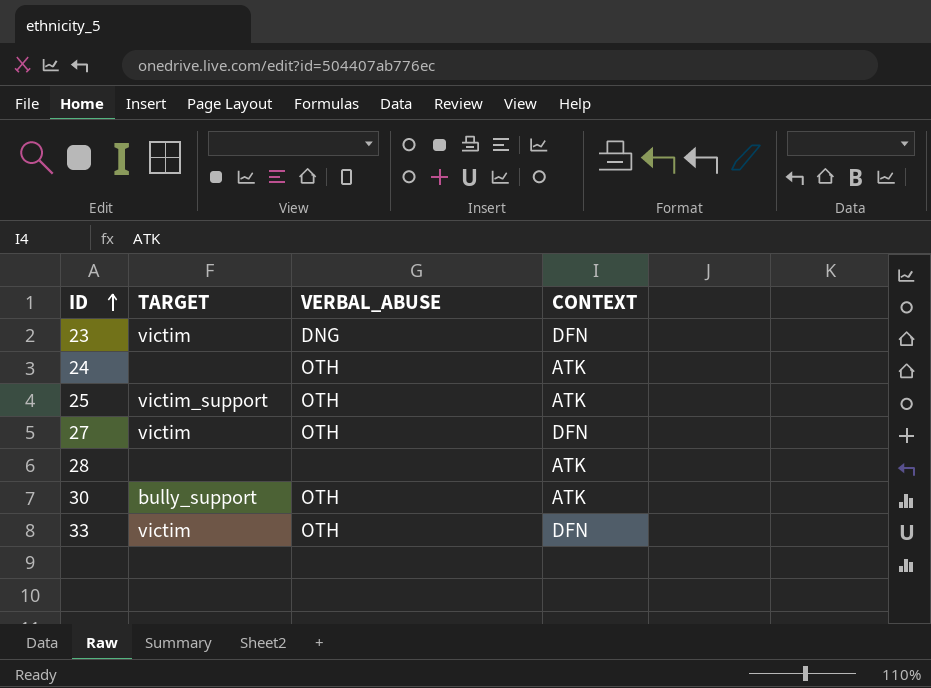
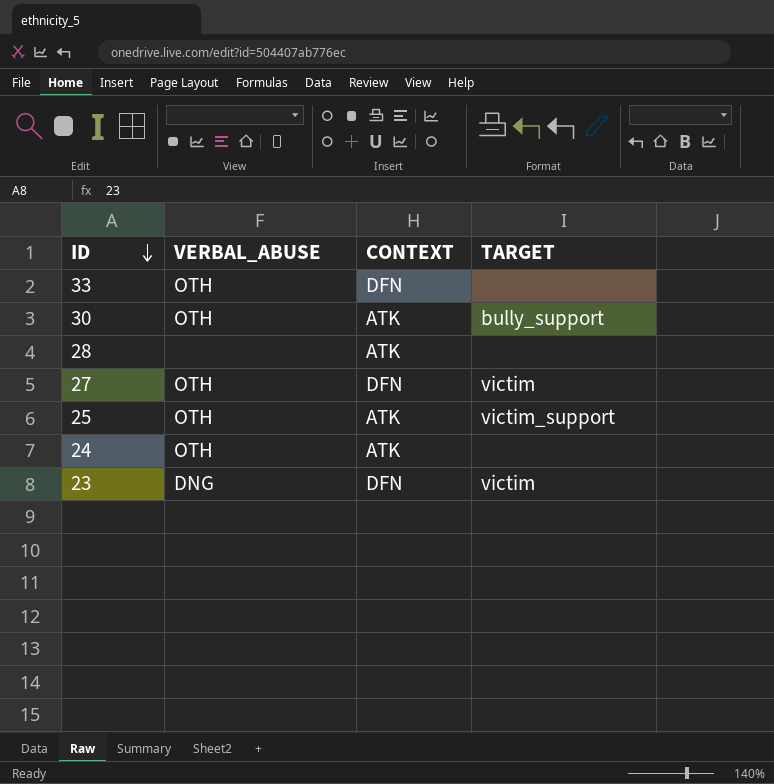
row order: ID ascending -> ID descending
column TARGET | position: 2 -> 4
33 | TARGET: victim -> none

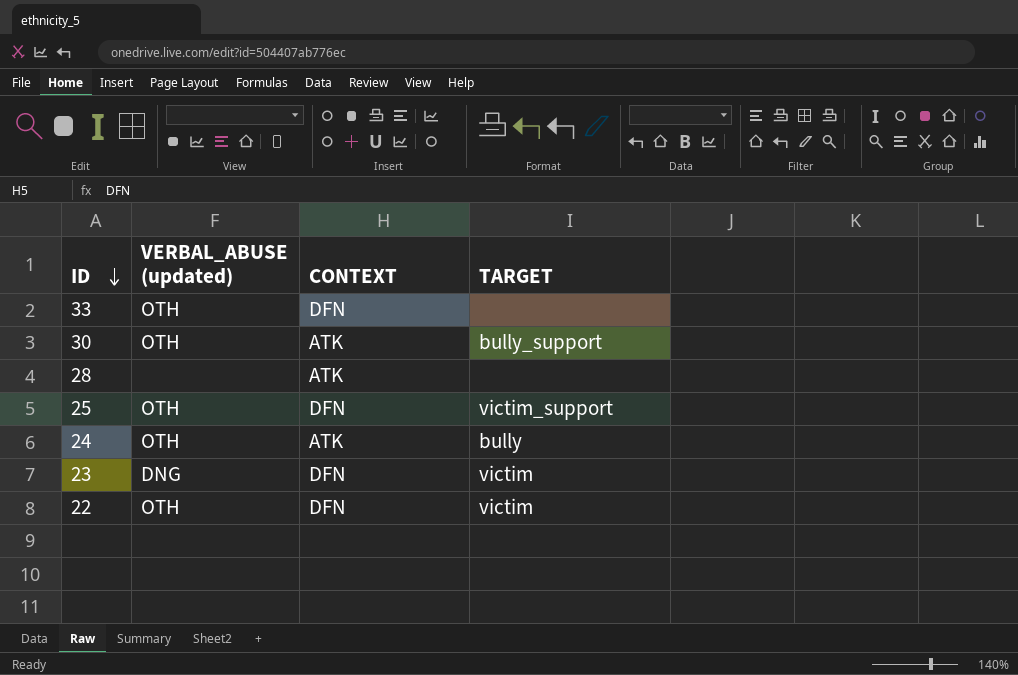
column name: VERBAL_ABUSE -> VERBAL_ABUSE (updated)
row 27: OTH | DFN | victim -> none
25 | CONTEXT: ATK -> DFN
24 | TARGET: none -> bully
row 22: none -> OTH | DFN | victim

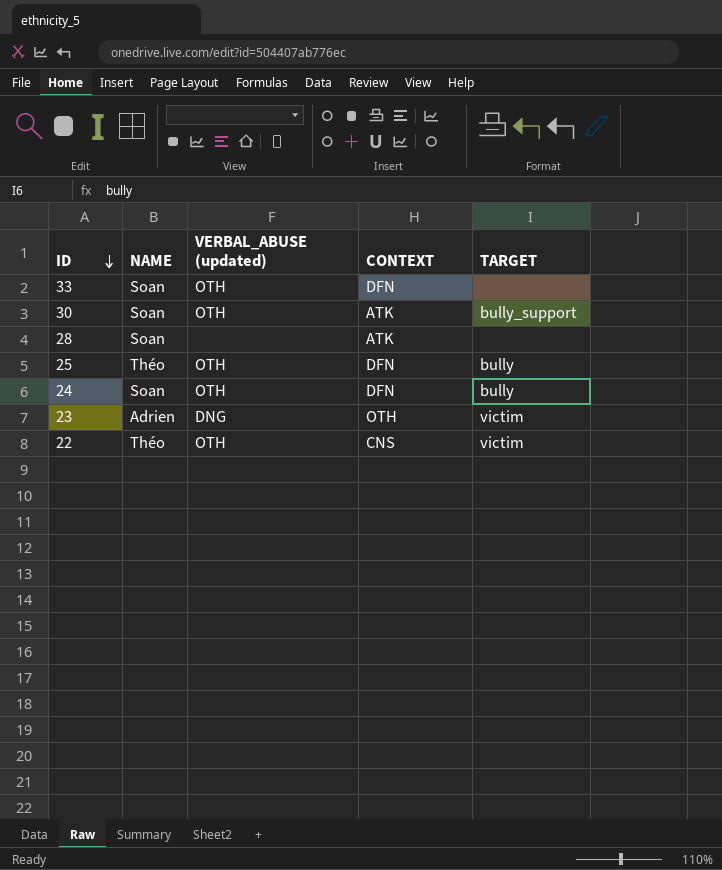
column NAME | position: none -> 2
25 | TARGET: victim_support -> bully
24 | CONTEXT: ATK -> DFN
23 | CONTEXT: DFN -> OTH
22 | CONTEXT: DFN -> CNS

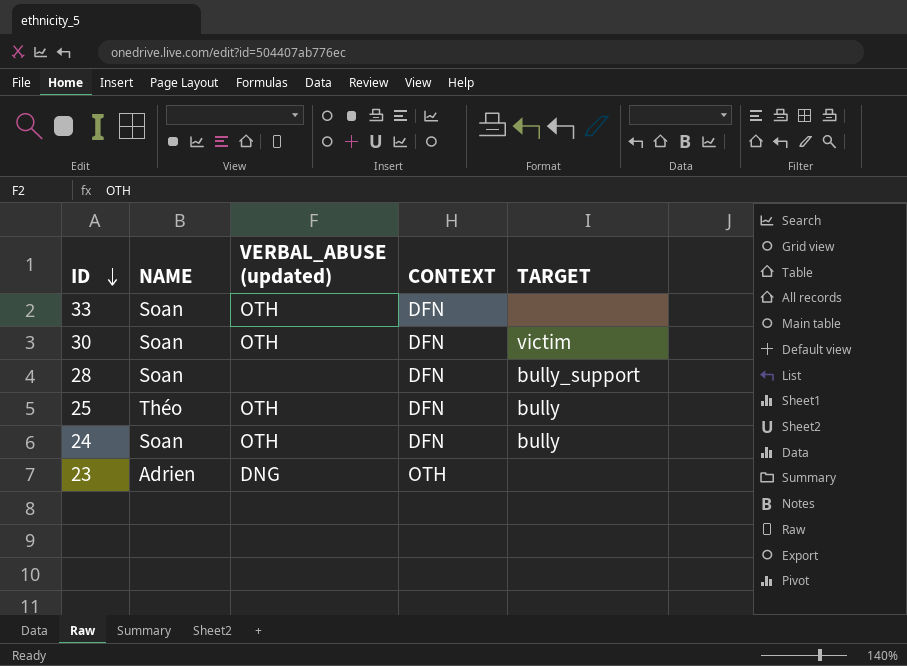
row 22: Théo | OTH | CNS | victim -> none
30 | CONTEXT: ATK -> DFN
30 | TARGET: bully_support -> victim
28 | CONTEXT: ATK -> DFN
28 | TARGET: none -> bully_support
23 | TARGET: victim -> none

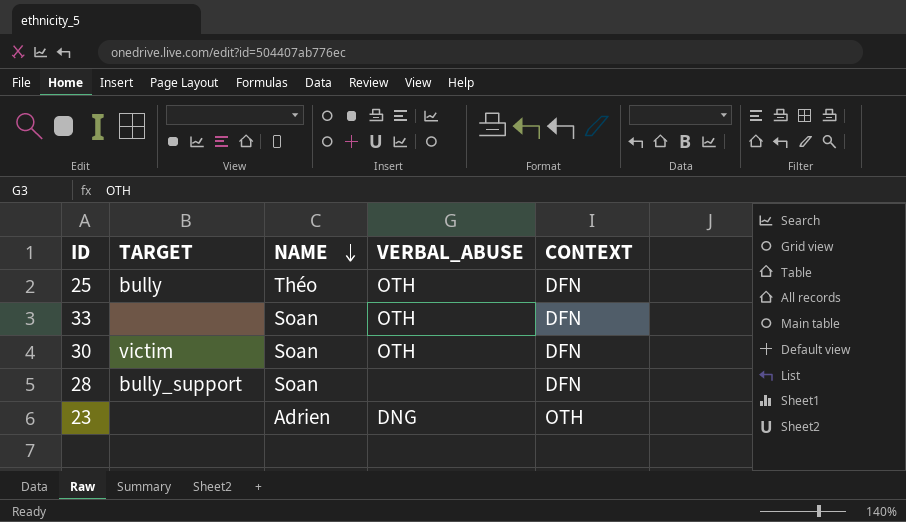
row order: ID descending -> NAME descending
column TARGET | position: 5 -> 2
column name: VERBAL_ABUSE (updated) -> VERBAL_ABUSE
row 24: Soan | OTH | DFN | bully -> none

